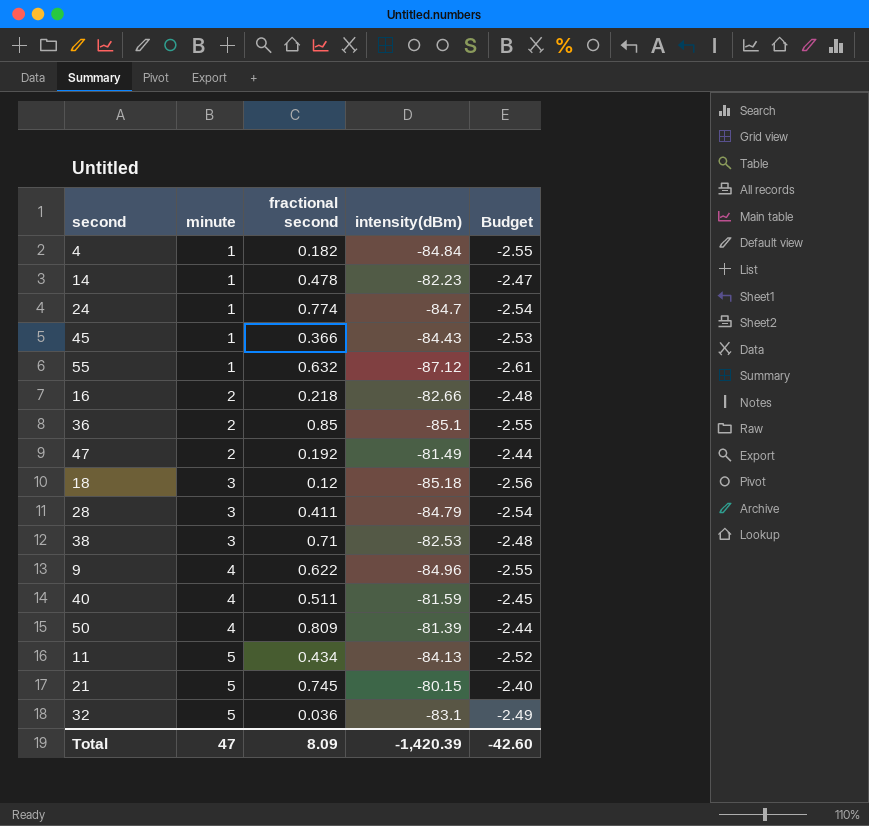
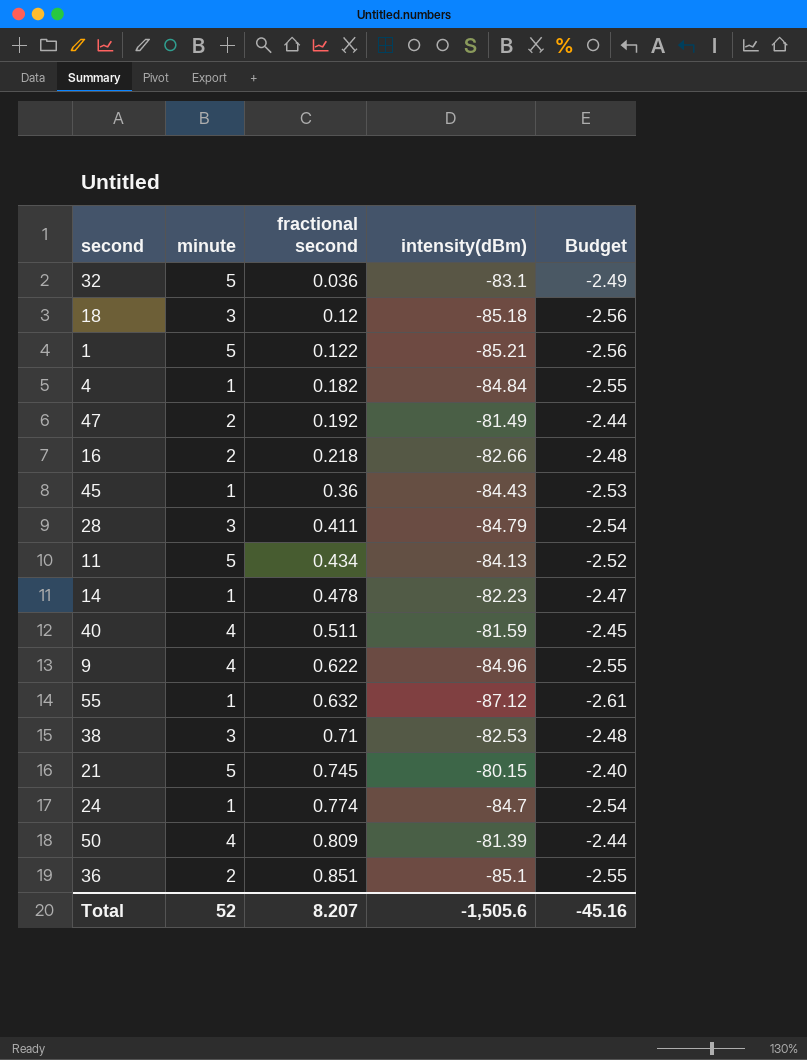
row order: minute ascending -> fractional second ascending
row 1: none -> 5 | 0.122 | -85.21 | -2.56
45 | fractional second: 0.366 -> 0.36
36 | fractional second: 0.85 -> 0.851
Total | minute: 47 -> 52
Total | fractional second: 8.09 -> 8.207
Total | intensity(dBm): -1,420.39 -> -1,505.6
Total | Budget: -42.60 -> -45.16

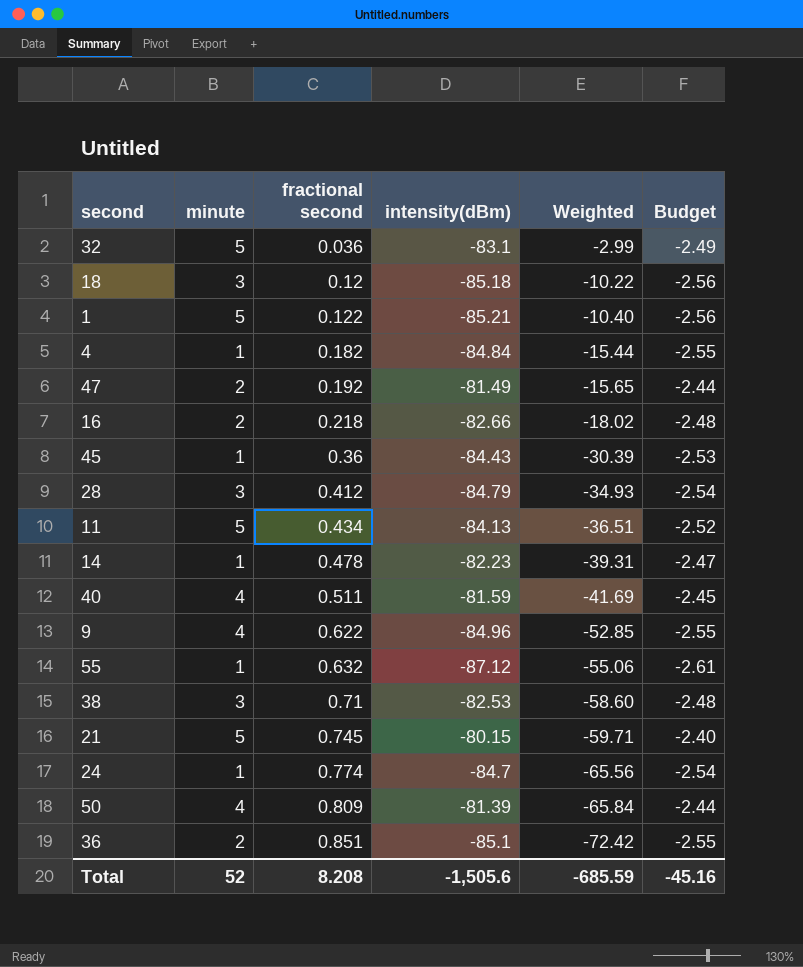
column Weighted | formula: none -> [fractional second] * [intensity(dBm)]
28 | fractional second: 0.411 -> 0.412
Total | fractional second: 8.207 -> 8.208

